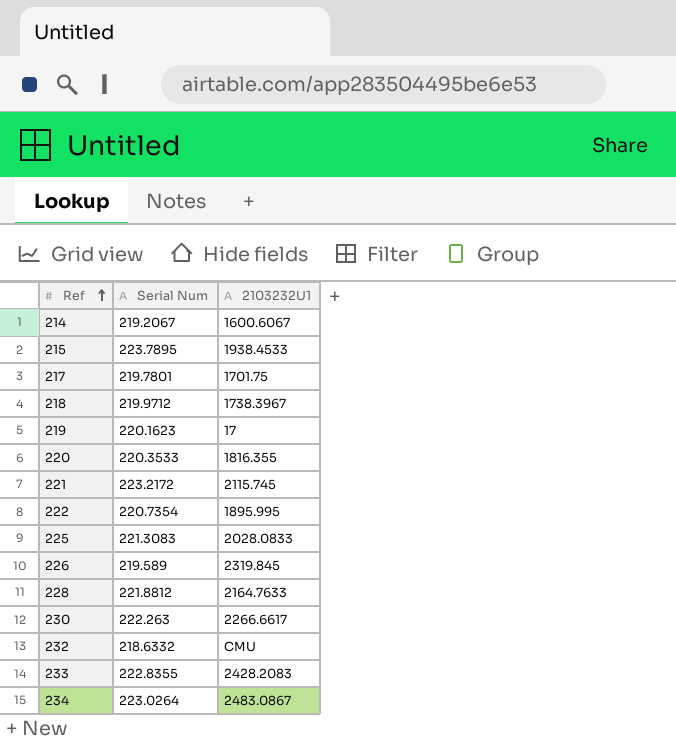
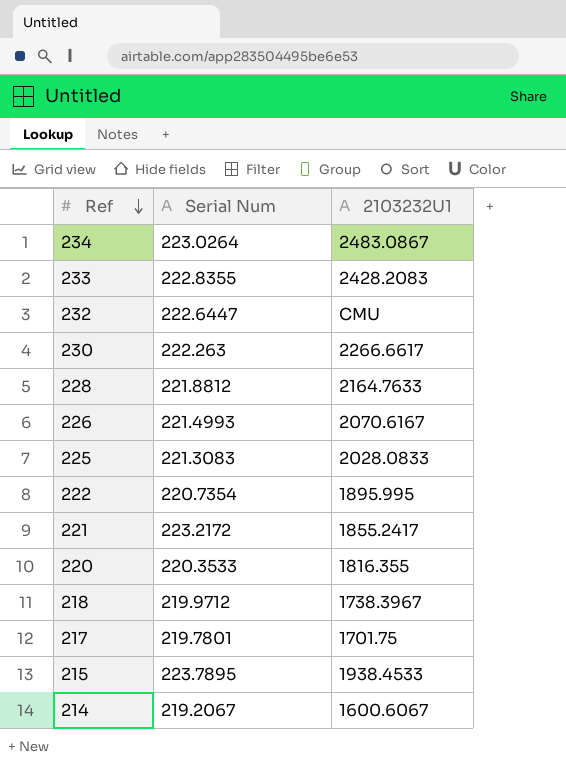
row order: Ref ascending -> Ref descending
row 219: 220.1623 | 17 -> none
232 | Serial Num: 218.6332 -> 222.6447
226 | Serial Num: 219.589 -> 221.4993
226 | 2103232U1: 2319.845 -> 2070.6167
221 | 2103232U1: 2115.745 -> 1855.2417

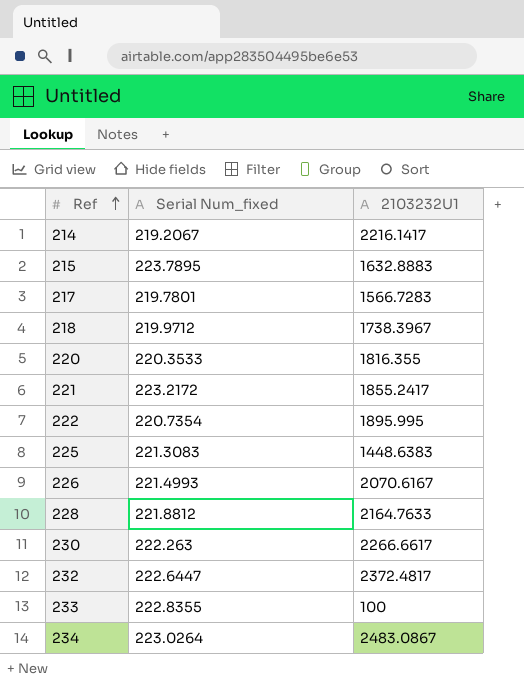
row order: Ref descending -> Ref ascending
column name: Serial Num -> Serial Num_fixed
214 | 2103232U1: 1600.6067 -> 2216.1417
215 | 2103232U1: 1938.4533 -> 1632.8883
217 | 2103232U1: 1701.75 -> 1566.7283
225 | 2103232U1: 2028.0833 -> 1448.6383
232 | 2103232U1: CMU -> 2372.4817
233 | 2103232U1: 2428.2083 -> 100

